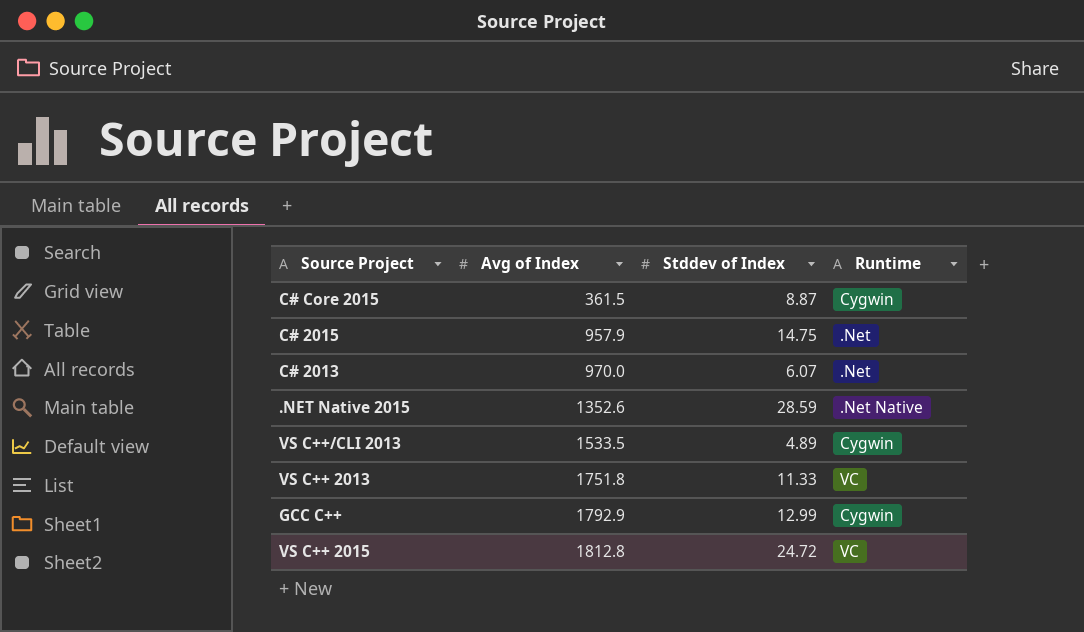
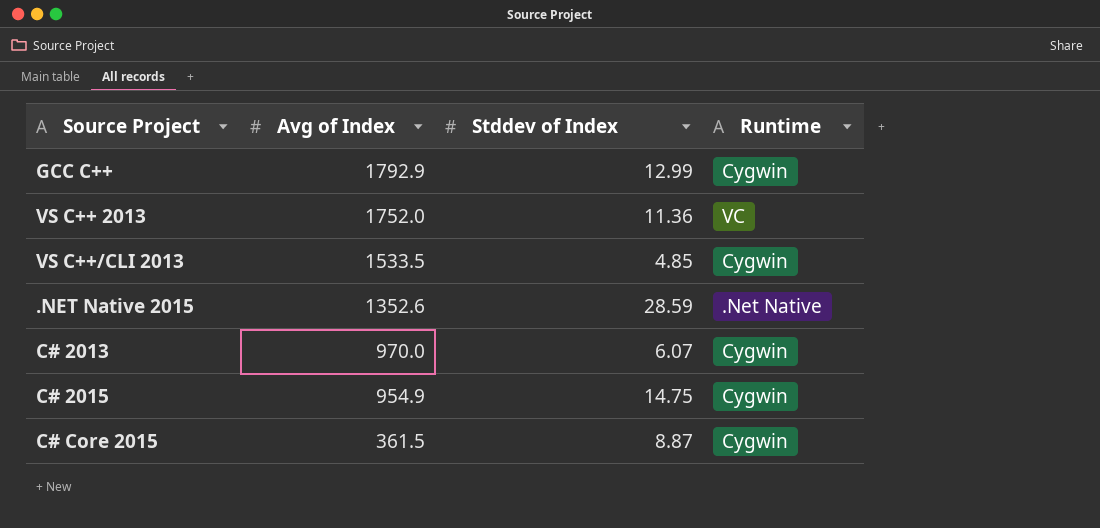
row order: Avg of Index ascending -> Avg of Index descending
row VS C++ 2015: 1812.8 | 24.72 | VC -> none
VS C++ 2013 | Avg of Index: 1751.8 -> 1752.0
VS C++ 2013 | Stddev of Index: 11.33 -> 11.36
VS C++/CLI 2013 | Stddev of Index: 4.89 -> 4.85
C# 2013 | Runtime: .Net -> Cygwin
C# 2015 | Avg of Index: 957.9 -> 954.9
C# 2015 | Runtime: .Net -> Cygwin

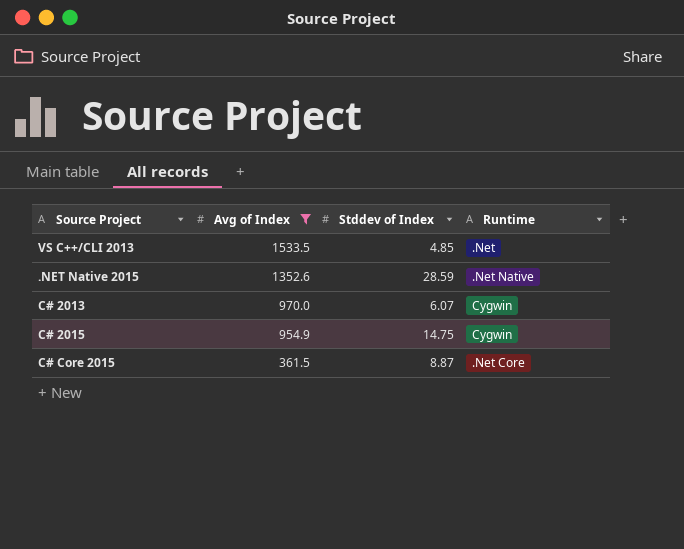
filter: none -> Avg of Index <= 1533.5
VS C++/CLI 2013 | Runtime: Cygwin -> .Net
C# Core 2015 | Runtime: Cygwin -> .Net Core

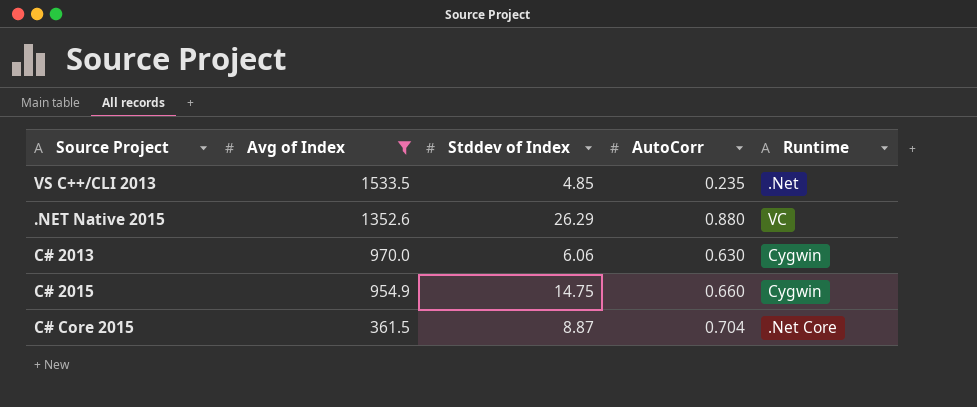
column AutoCorr | position: none -> 4
.NET Native 2015 | Stddev of Index: 28.59 -> 26.29
.NET Native 2015 | Runtime: .Net Native -> VC
C# 2013 | Stddev of Index: 6.07 -> 6.06

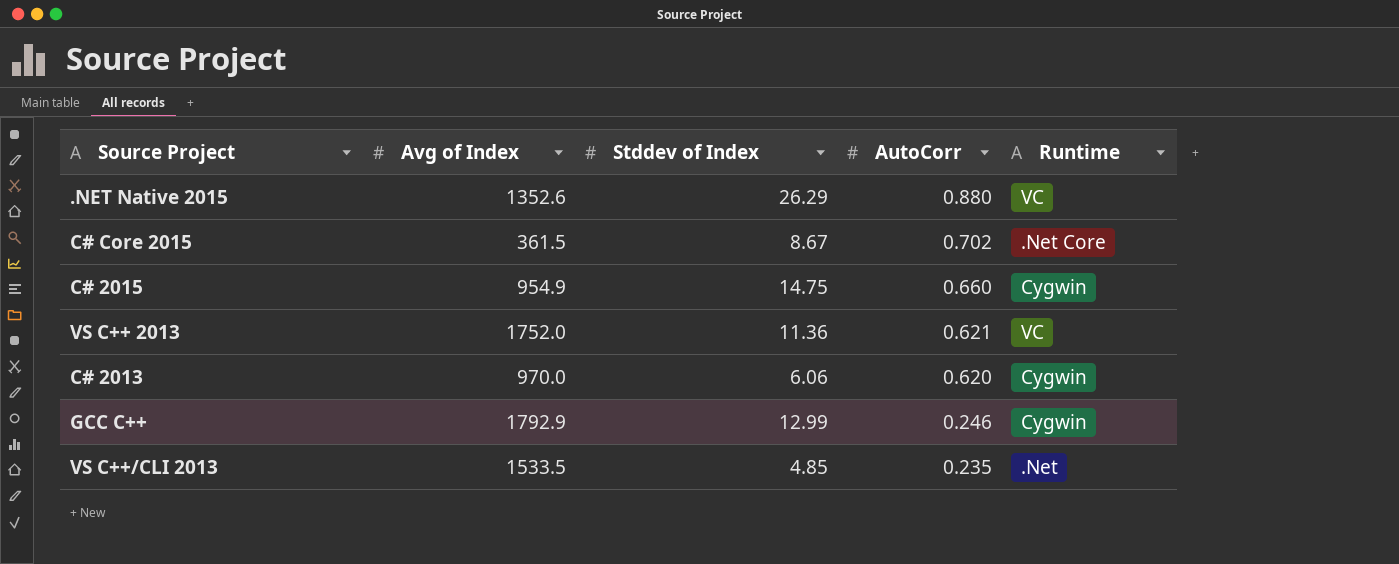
filter: Avg of Index <= 1533.5 -> none
row order: Avg of Index descending -> AutoCorr descending
C# Core 2015 | Stddev of Index: 8.87 -> 8.67
C# Core 2015 | AutoCorr: 0.704 -> 0.702
C# 2013 | AutoCorr: 0.630 -> 0.620

